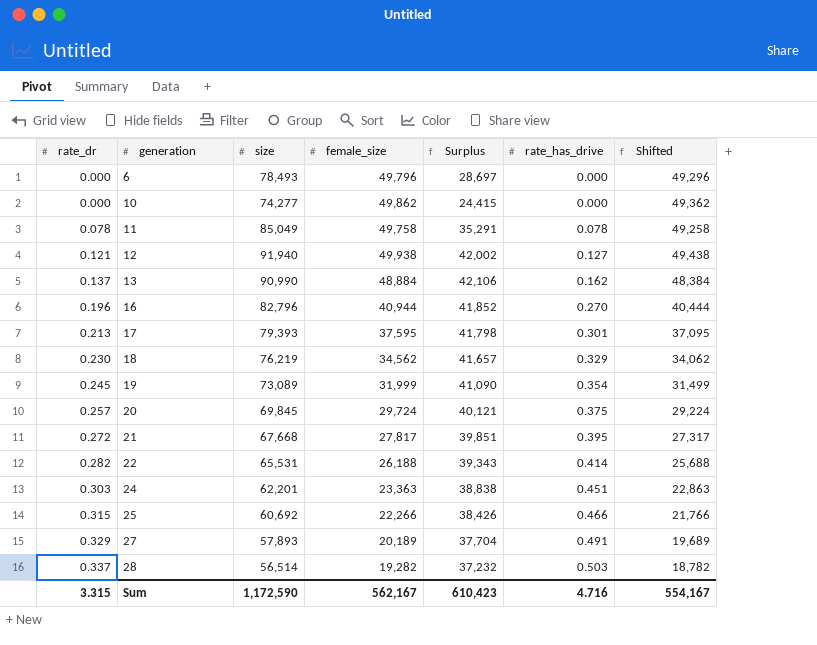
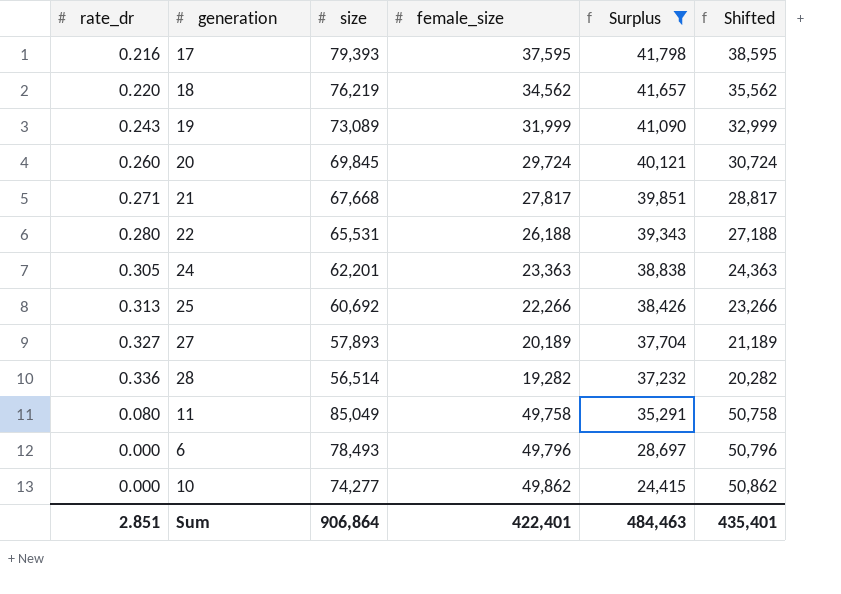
filter: none -> Surplus <= 41,798
row order: rate_dr ascending -> Surplus descending
column rate_has_drive | position: 6 -> none
column Shifted | formula: [female_size] - 500 -> [female_size] + 1000
17 | rate_dr: 0.213 -> 0.216
18 | rate_dr: 0.230 -> 0.220
19 | rate_dr: 0.245 -> 0.243
20 | rate_dr: 0.257 -> 0.260
21 | rate_dr: 0.272 -> 0.271
22 | rate_dr: 0.282 -> 0.280
24 | rate_dr: 0.303 -> 0.305
25 | rate_dr: 0.315 -> 0.313
27 | rate_dr: 0.329 -> 0.327
28 | rate_dr: 0.337 -> 0.336
11 | rate_dr: 0.078 -> 0.080
Sum | rate_dr: 3.315 -> 2.851
Sum | size: 1,172,590 -> 906,864
Sum | female_size: 562,167 -> 422,401
Sum | Surplus: 610,423 -> 484,463
Sum | Shifted: 554,167 -> 435,401

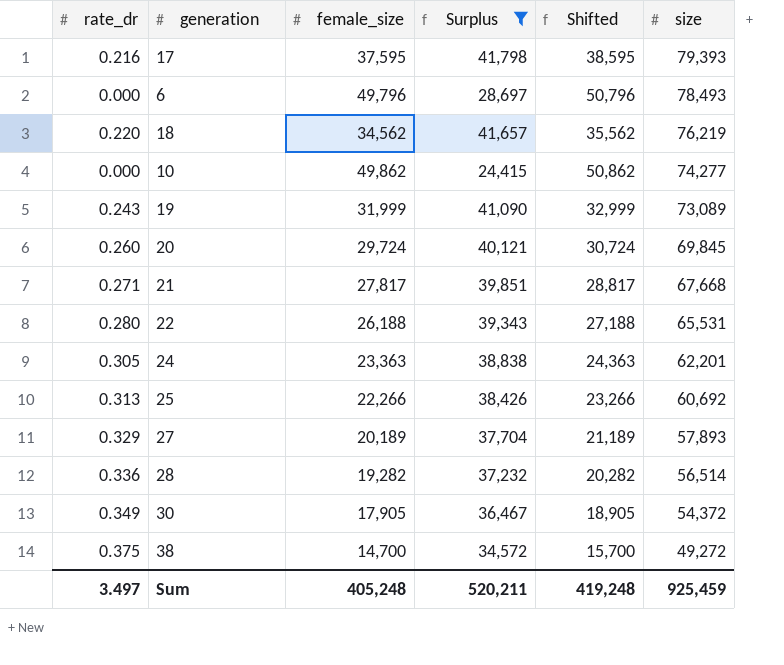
row order: Surplus descending -> size descending
column size | position: 3 -> 6
row 11: 0.080 | 85,049 | 49,758 | 35,291 | 50,758 -> none
27 | rate_dr: 0.327 -> 0.329
row 30: none -> 0.349 | 17,905 | 36,467 | 18,905 | 54,372
row 38: none -> 0.375 | 14,700 | 34,572 | 15,700 | 49,272
Sum | rate_dr: 2.851 -> 3.497
Sum | female_size: 422,401 -> 405,248
Sum | Surplus: 484,463 -> 520,211
Sum | Shifted: 435,401 -> 419,248
Sum | size: 906,864 -> 925,459

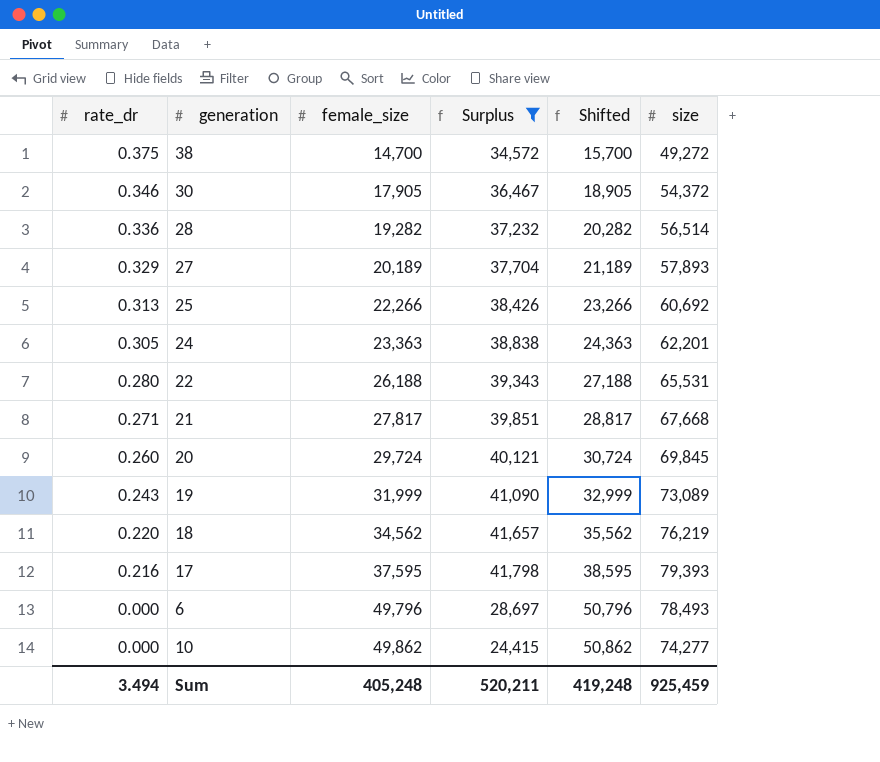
row order: size descending -> rate_dr descending
30 | rate_dr: 0.349 -> 0.346
Sum | rate_dr: 3.497 -> 3.494

